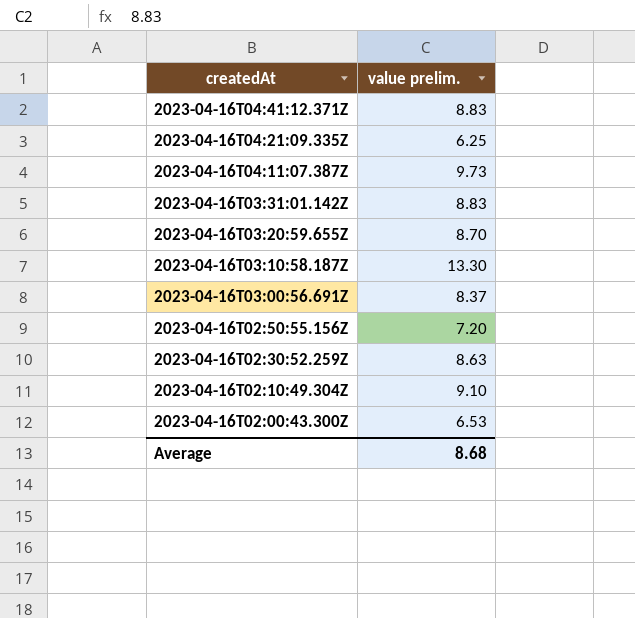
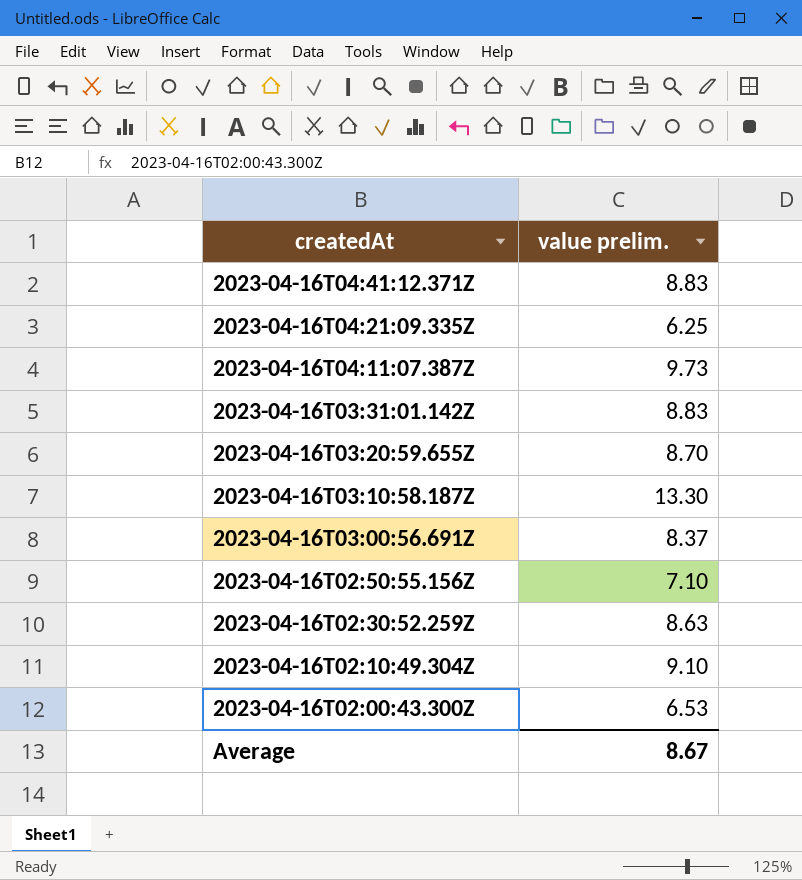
2023-04-16T02:50:55.156Z | value prelim.: 7.20 -> 7.10
Average | value prelim.: 8.68 -> 8.67

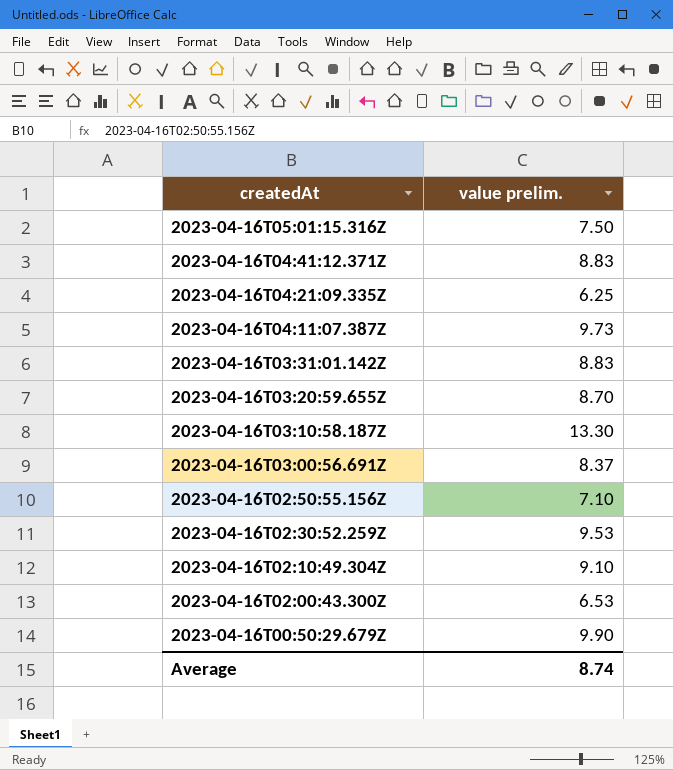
row 2023-04-16T05:01:15.316Z: none -> 7.50
2023-04-16T02:30:52.259Z | value prelim.: 8.63 -> 9.53
row 2023-04-16T00:50:29.679Z: none -> 9.90
Average | value prelim.: 8.67 -> 8.74

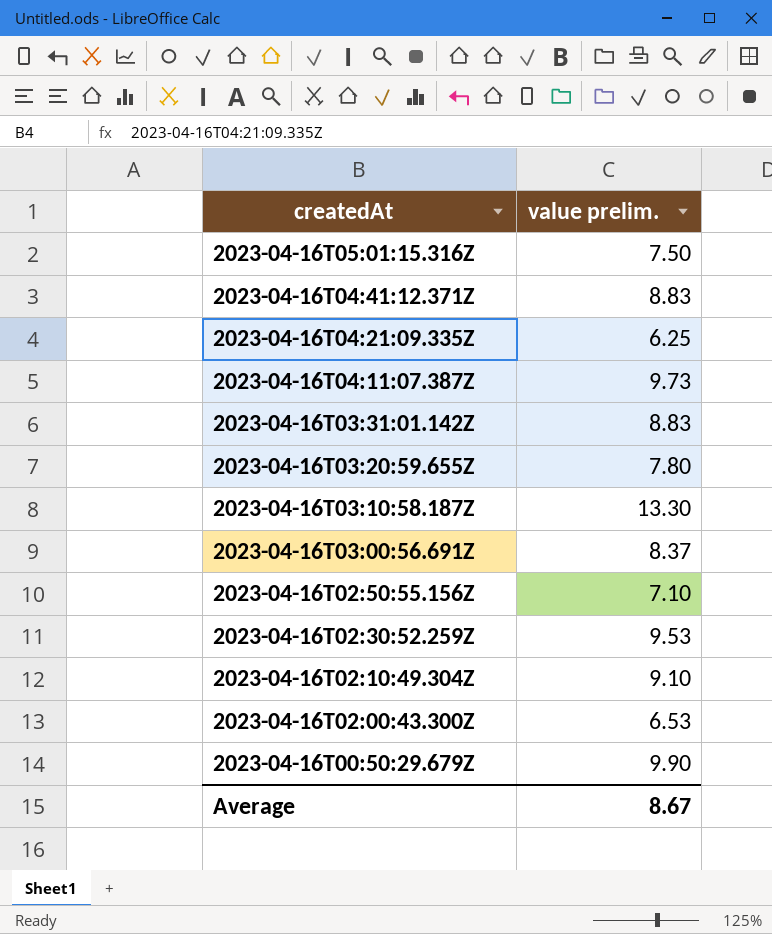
2023-04-16T03:20:59.655Z | value prelim.: 8.70 -> 7.80
Average | value prelim.: 8.74 -> 8.67

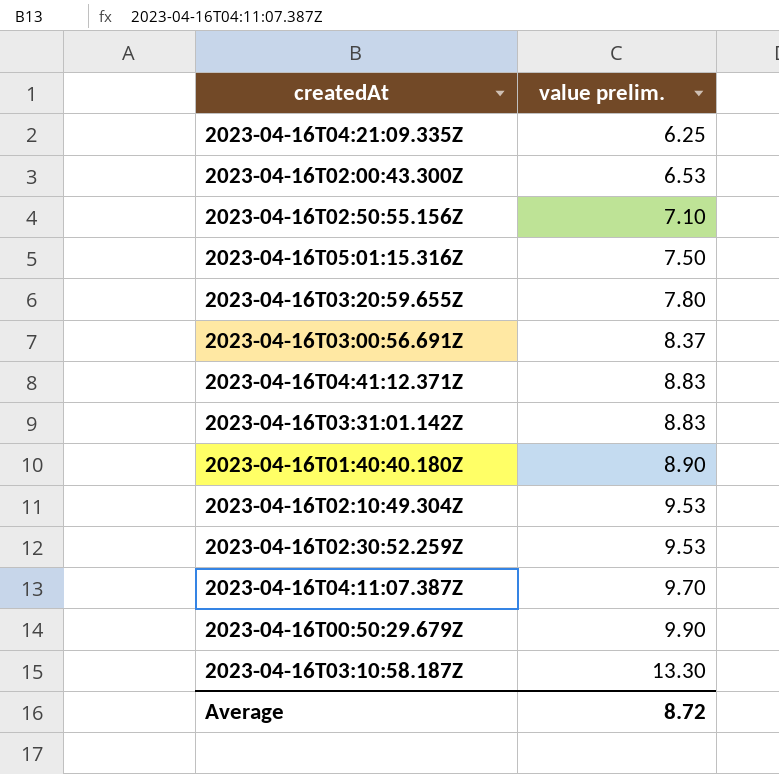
row order: createdAt descending -> value prelim. ascending
row 2023-04-16T01:40:40.180Z: none -> 8.90
2023-04-16T02:10:49.304Z | value prelim.: 9.10 -> 9.53
2023-04-16T04:11:07.387Z | value prelim.: 9.73 -> 9.70
Average | value prelim.: 8.67 -> 8.72

